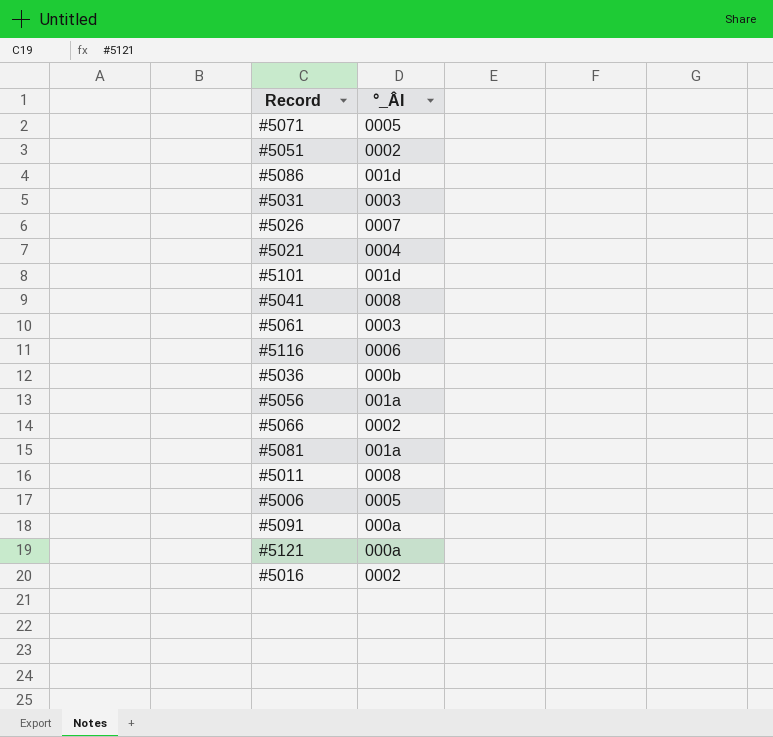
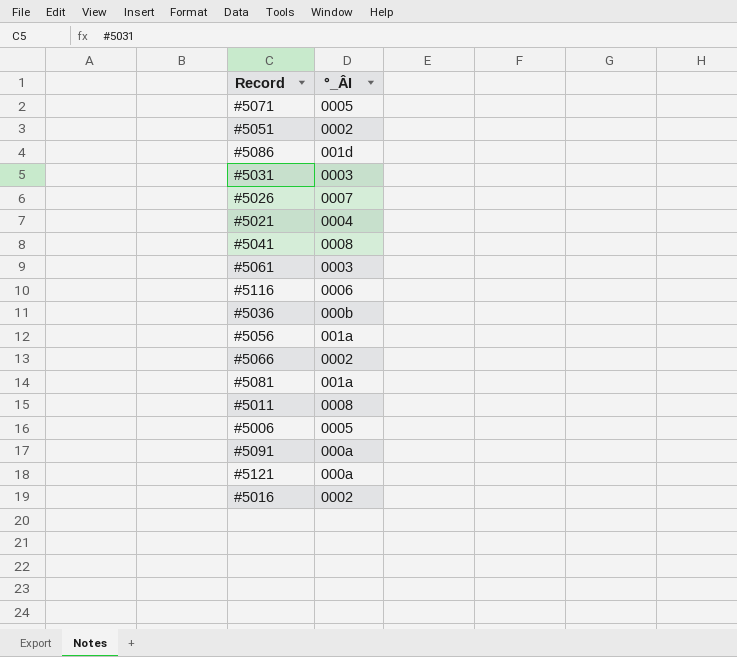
row #5101: 001d -> none

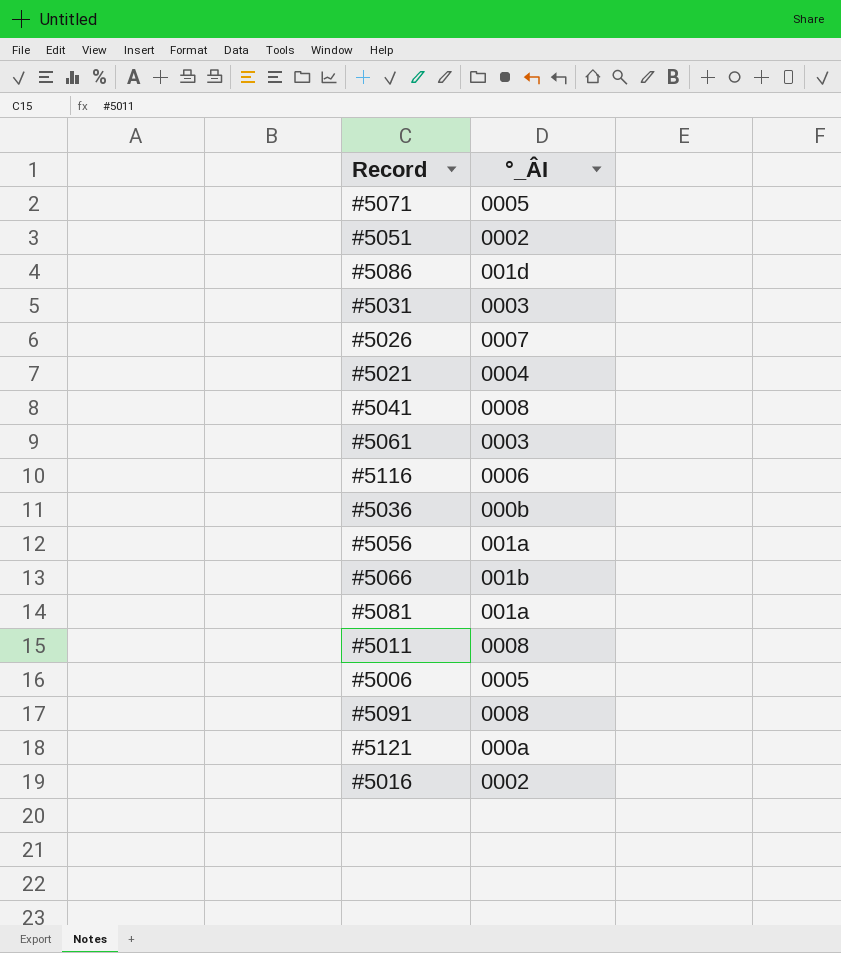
#5066 | °_ÂI: 0002 -> 001b
#5091 | °_ÂI: 000a -> 0008

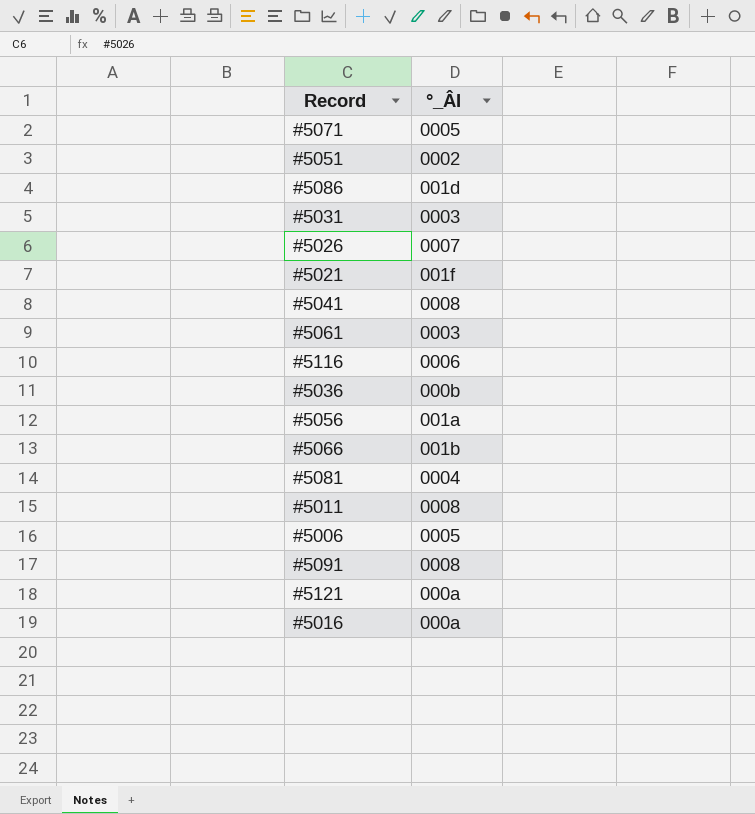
#5021 | °_ÂI: 0004 -> 001f
#5081 | °_ÂI: 001a -> 0004
#5016 | °_ÂI: 0002 -> 000a

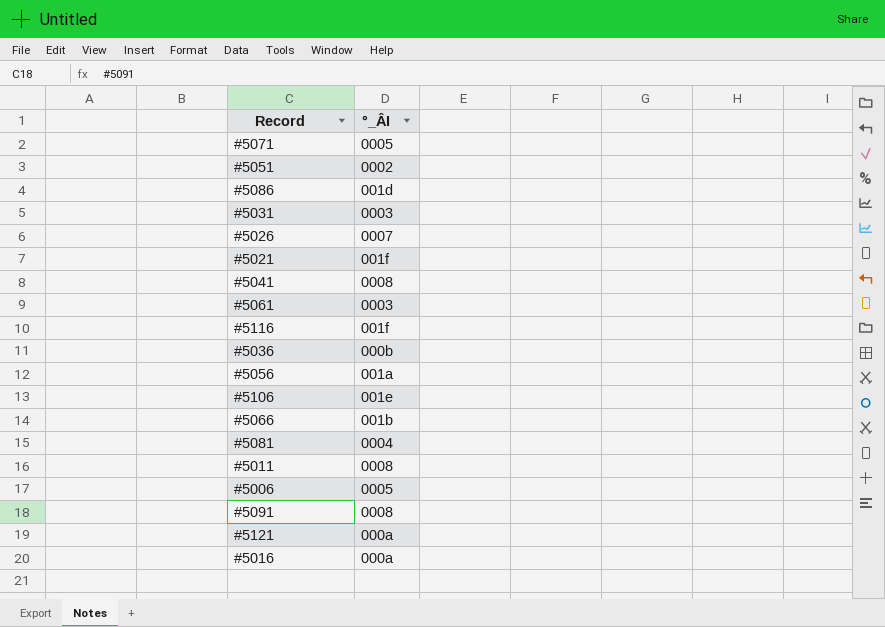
#5116 | °_ÂI: 0006 -> 001f
row #5106: none -> 001e

